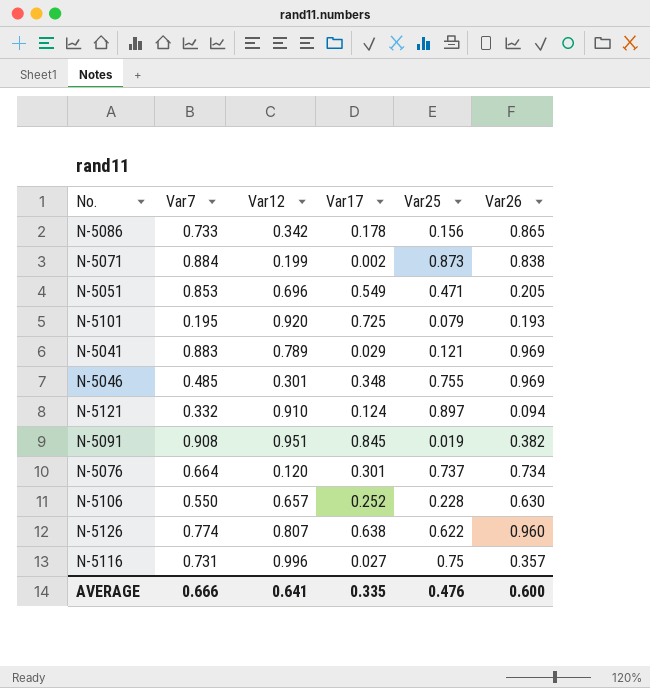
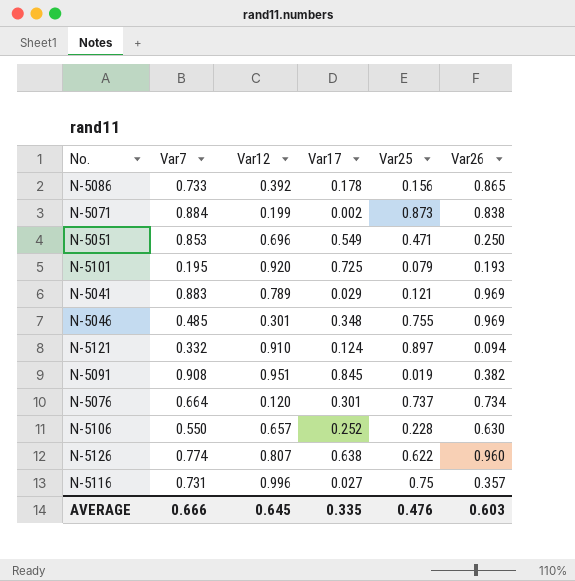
N-5086 | Var12: 0.342 -> 0.392
N-5051 | Var26: 0.205 -> 0.250
AVERAGE | Var12: 0.641 -> 0.645
AVERAGE | Var26: 0.600 -> 0.603

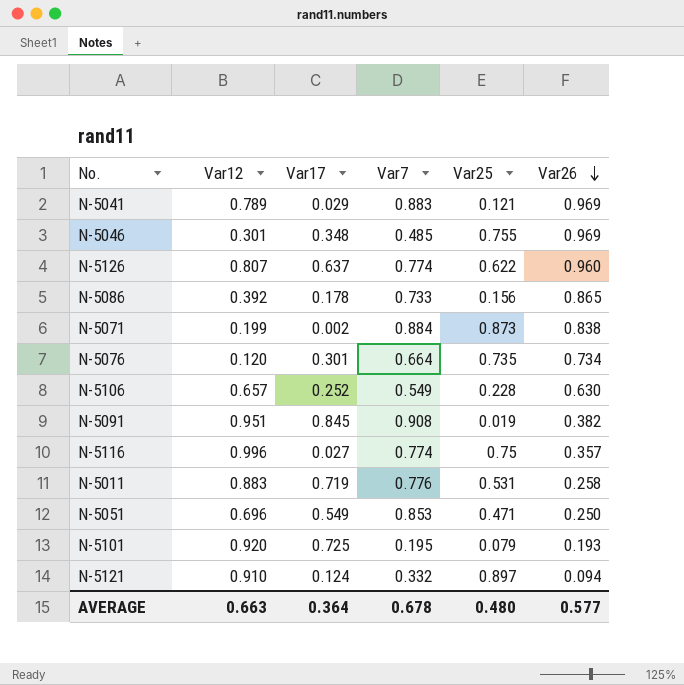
row order: none -> Var26 descending
column Var7 | position: 2 -> 4
N-5126 | Var17: 0.638 -> 0.637
N-5076 | Var25: 0.737 -> 0.735
N-5106 | Var7: 0.550 -> 0.549
N-5116 | Var7: 0.731 -> 0.774
row N-5011: none -> 0.883 | 0.719 | 0.776 | 0.531 | 0.258
AVERAGE | Var12: 0.645 -> 0.663
AVERAGE | Var17: 0.335 -> 0.364
AVERAGE | Var7: 0.666 -> 0.678
AVERAGE | Var25: 0.476 -> 0.480
AVERAGE | Var26: 0.603 -> 0.577

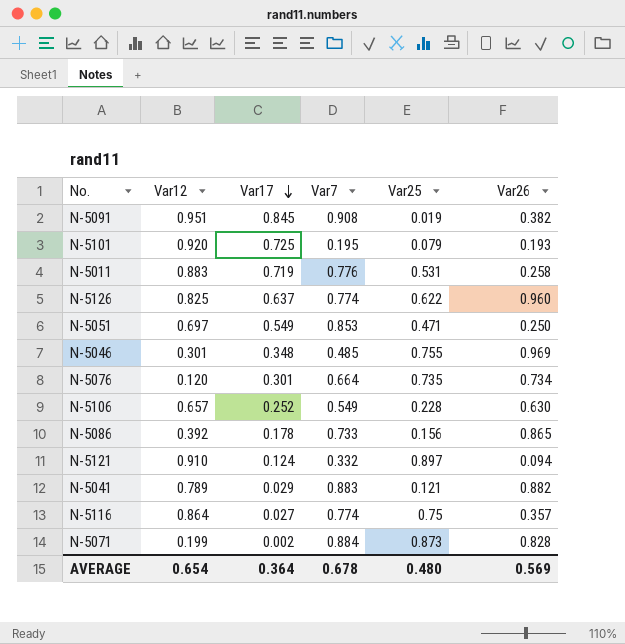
row order: Var26 descending -> Var17 descending
N-5126 | Var12: 0.807 -> 0.825
N-5051 | Var12: 0.696 -> 0.697
N-5041 | Var26: 0.969 -> 0.882
N-5116 | Var12: 0.996 -> 0.864
N-5071 | Var26: 0.838 -> 0.828
AVERAGE | Var12: 0.663 -> 0.654
AVERAGE | Var26: 0.577 -> 0.569

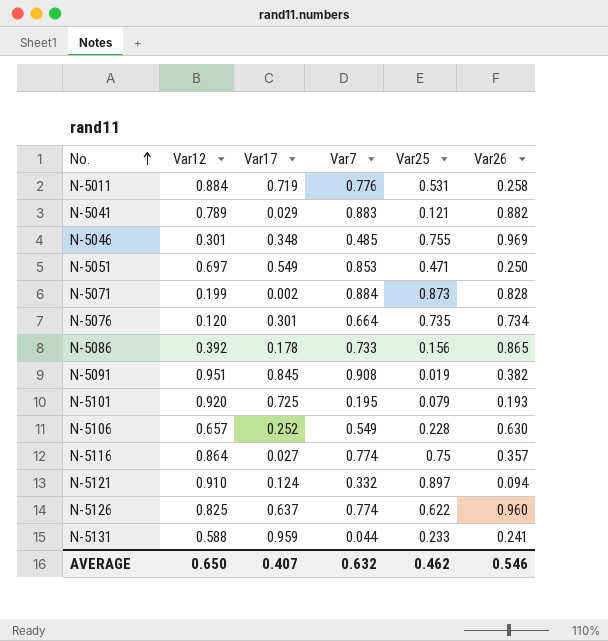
row order: Var17 descending -> No. ascending
N-5011 | Var12: 0.883 -> 0.884
row N-5131: none -> 0.588 | 0.959 | 0.044 | 0.233 | 0.241
AVERAGE | Var12: 0.654 -> 0.650
AVERAGE | Var17: 0.364 -> 0.407
AVERAGE | Var7: 0.678 -> 0.632
AVERAGE | Var25: 0.480 -> 0.462
AVERAGE | Var26: 0.569 -> 0.546

